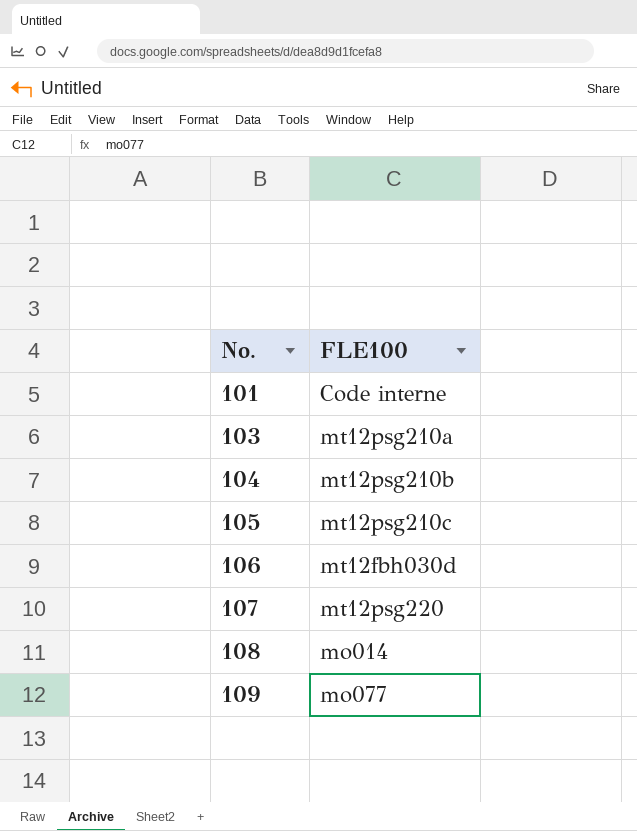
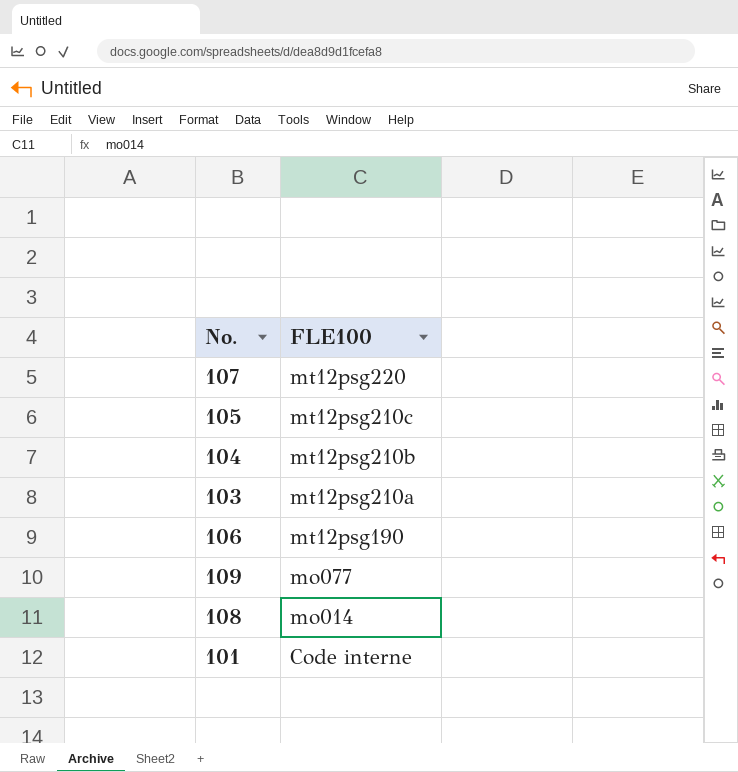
row order: No. ascending -> FLE100 descending
106 | FLE100: mt12fbh030d -> mt12psg190

